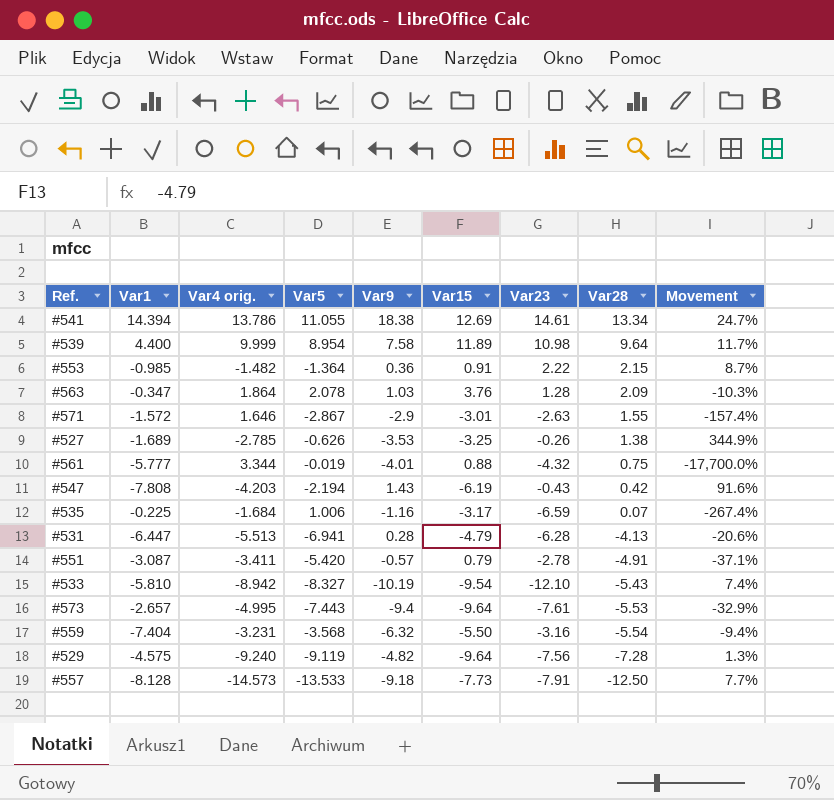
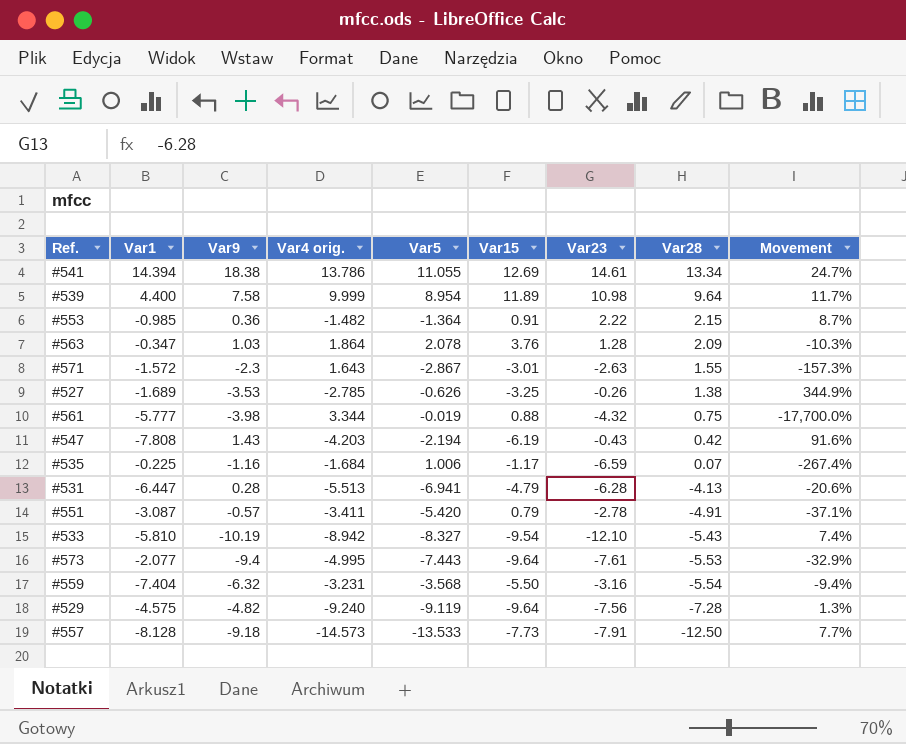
column Var9 | position: 5 -> 3
#571 | Var9: -2.9 -> -2.3
#571 | Var4 orig.: 1.646 -> 1.643
#571 | Movement: -157.4% -> -157.3%
#561 | Var9: -4.01 -> -3.98
#535 | Var15: -3.17 -> -1.17
#573 | Var1: -2.657 -> -2.077

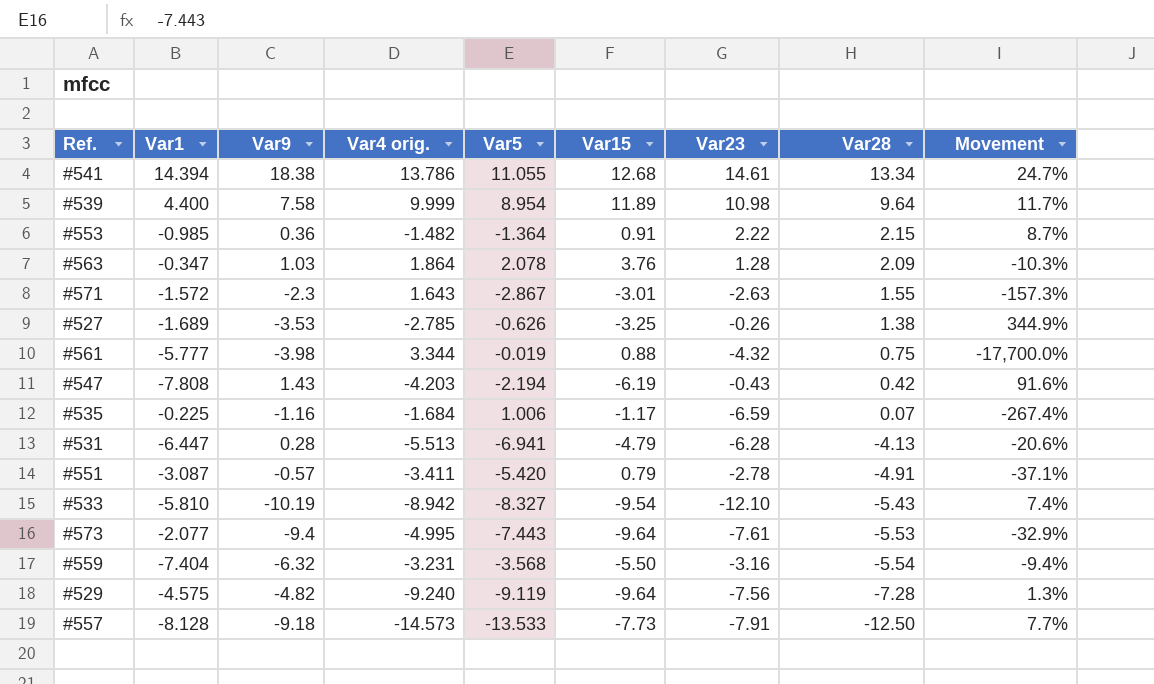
#541 | Var15: 12.69 -> 12.68

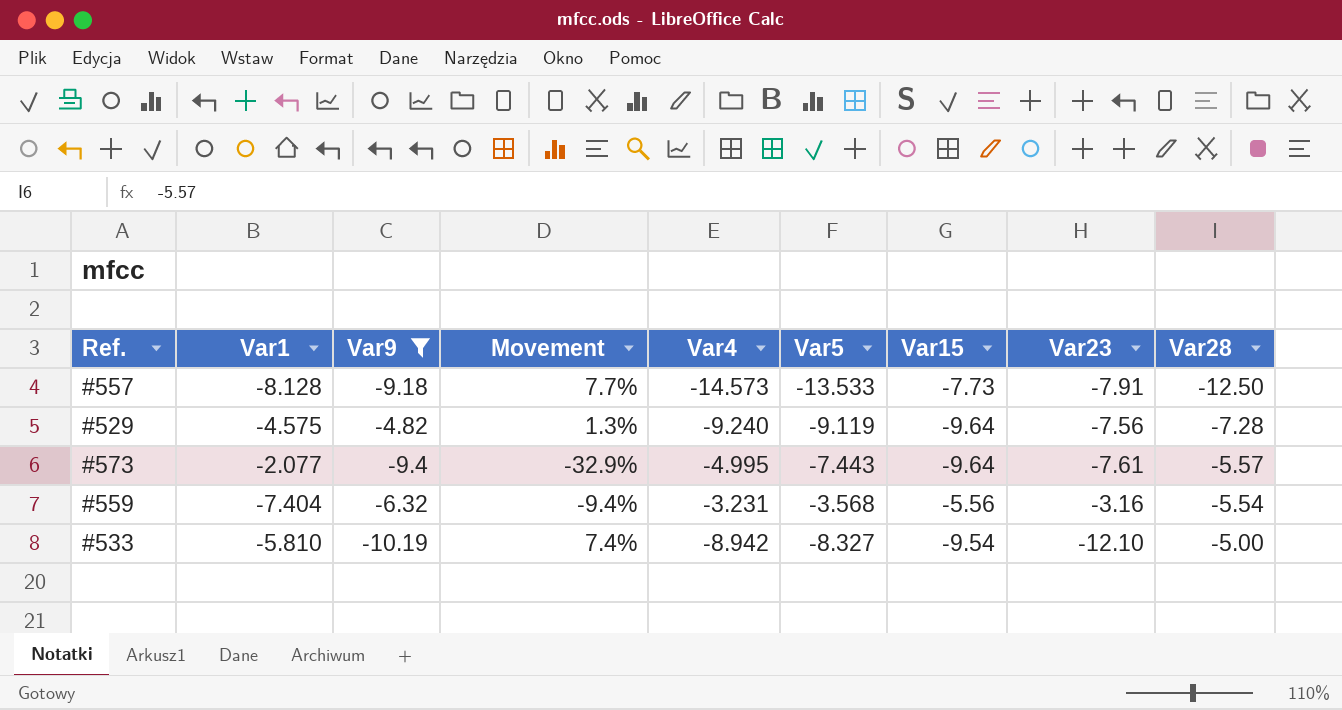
filter: none -> Var9 <= -4.82
row order: Var28 descending -> Var28 ascending
column Movement | position: 9 -> 4
column name: Var4 orig. -> Var4
#573 | Var28: -5.53 -> -5.57
#559 | Var15: -5.50 -> -5.56
#533 | Var28: -5.43 -> -5.00

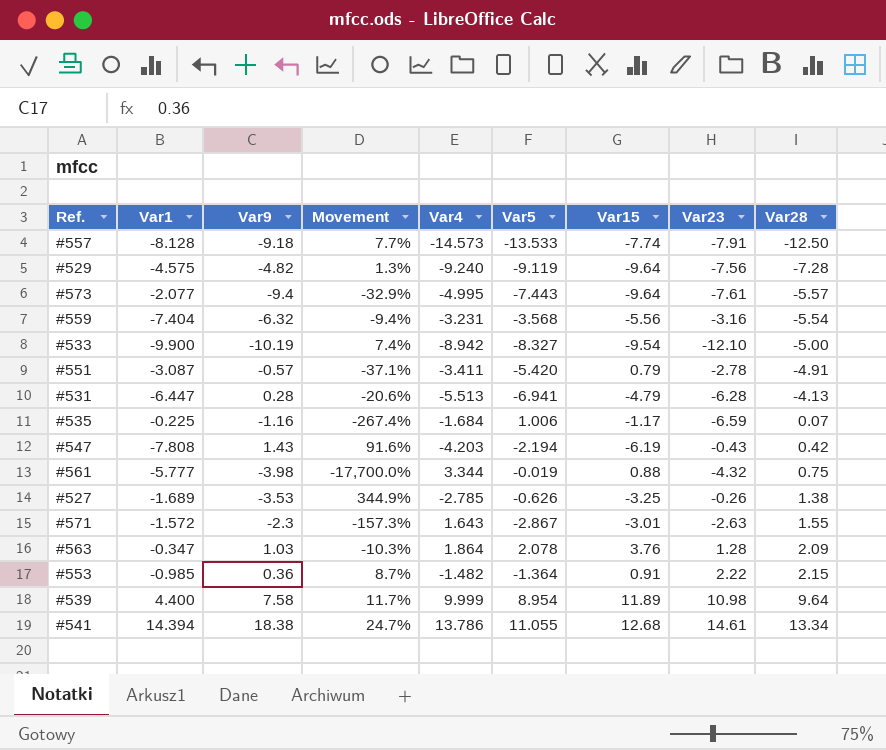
filter: Var9 <= -4.82 -> none
#557 | Var15: -7.73 -> -7.74
#533 | Var1: -5.810 -> -9.900

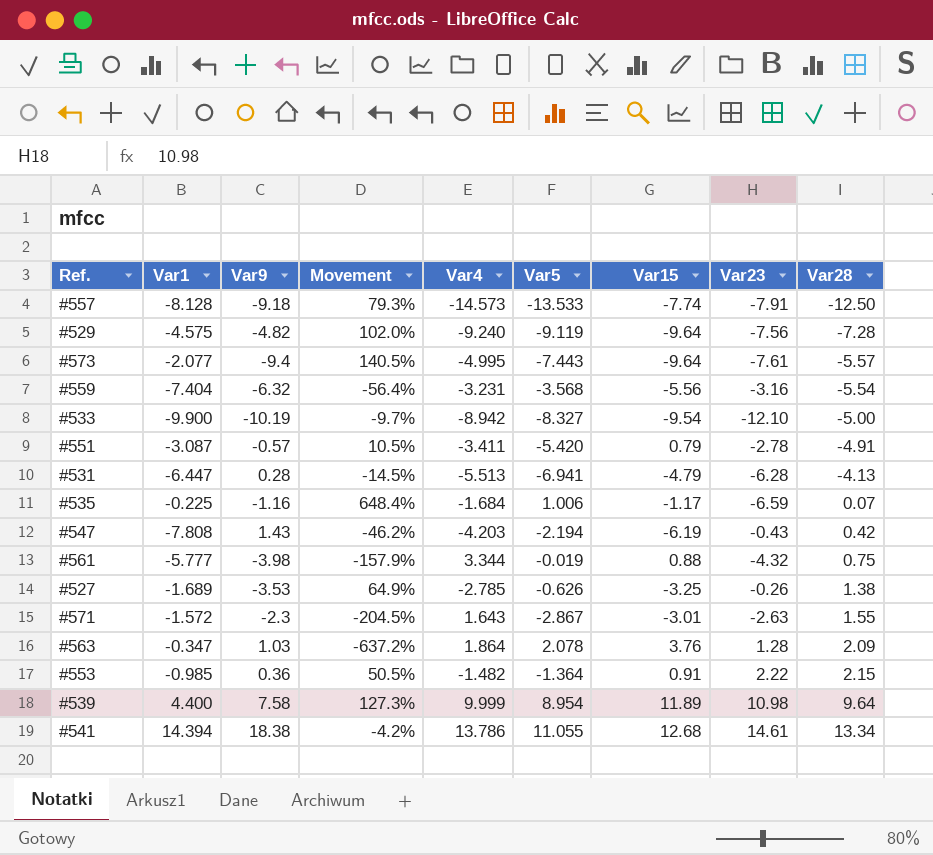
column Movement | formula: ([Var4] - [Var5]) / [Var5] -> ([Var4] - [Var1]) / [Var1]

